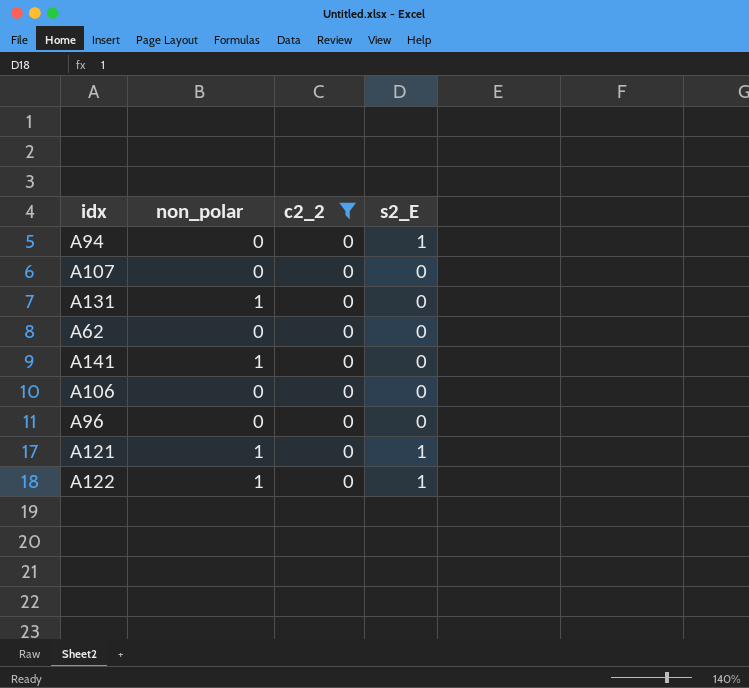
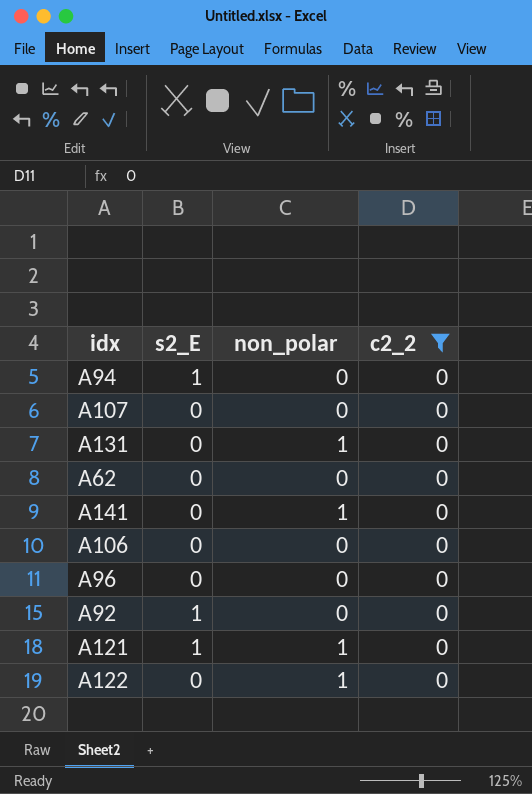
column s2_E | position: 4 -> 2
row A92: none -> 1 | 0 | 0
A122 | s2_E: 1 -> 0

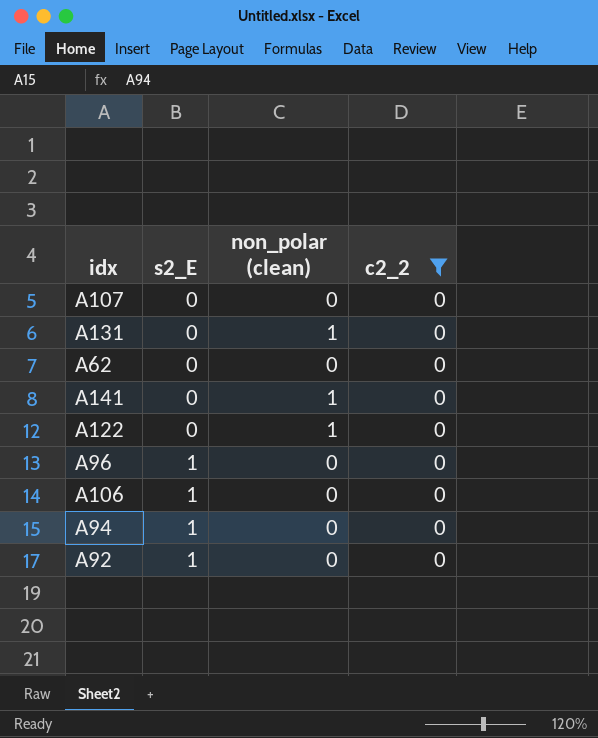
row order: none -> s2_E ascending
column name: non_polar -> non_polar (clean)
row A121: 1 | 1 | 0 -> none
A96 | s2_E: 0 -> 1
A106 | s2_E: 0 -> 1

